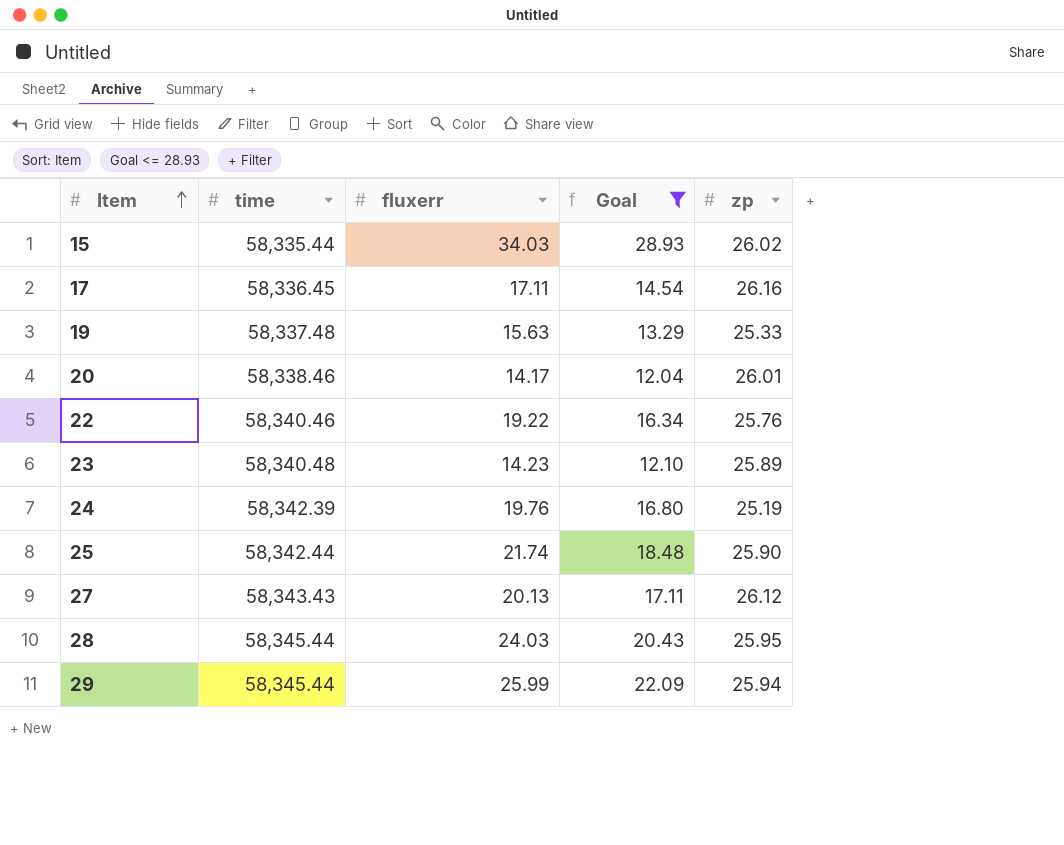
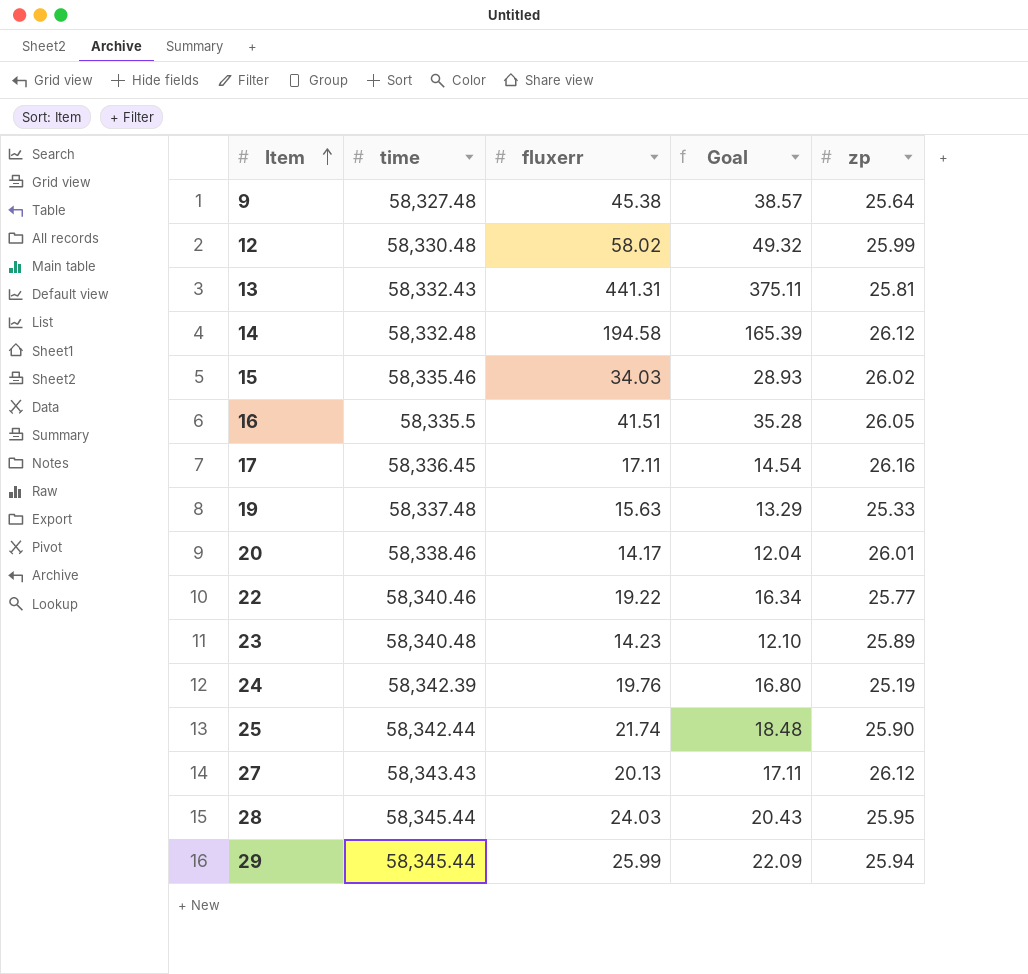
filter: Goal <= 28.93 -> none
15 | time: 58,335.44 -> 58,335.46
22 | zp: 25.76 -> 25.77

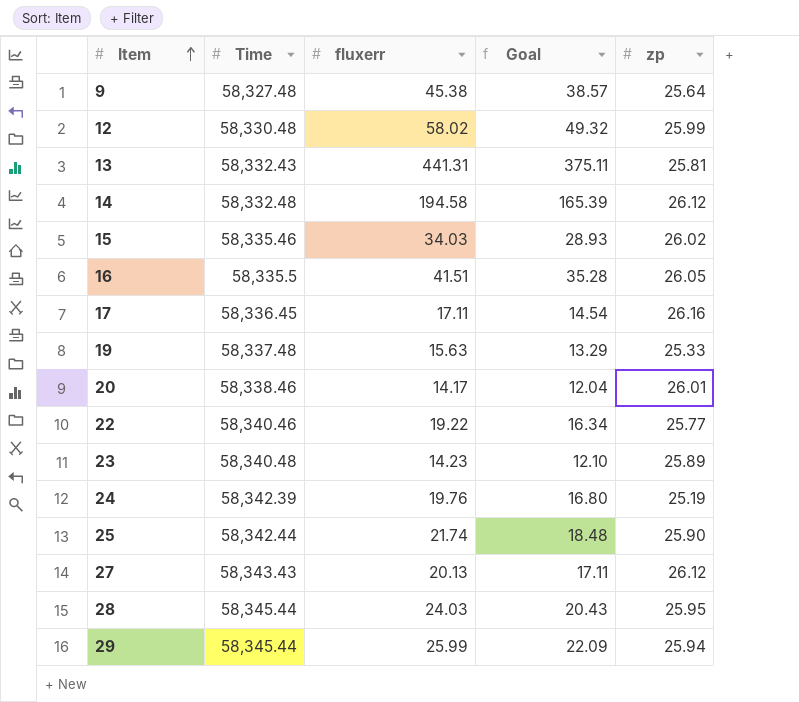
column name: time -> Time

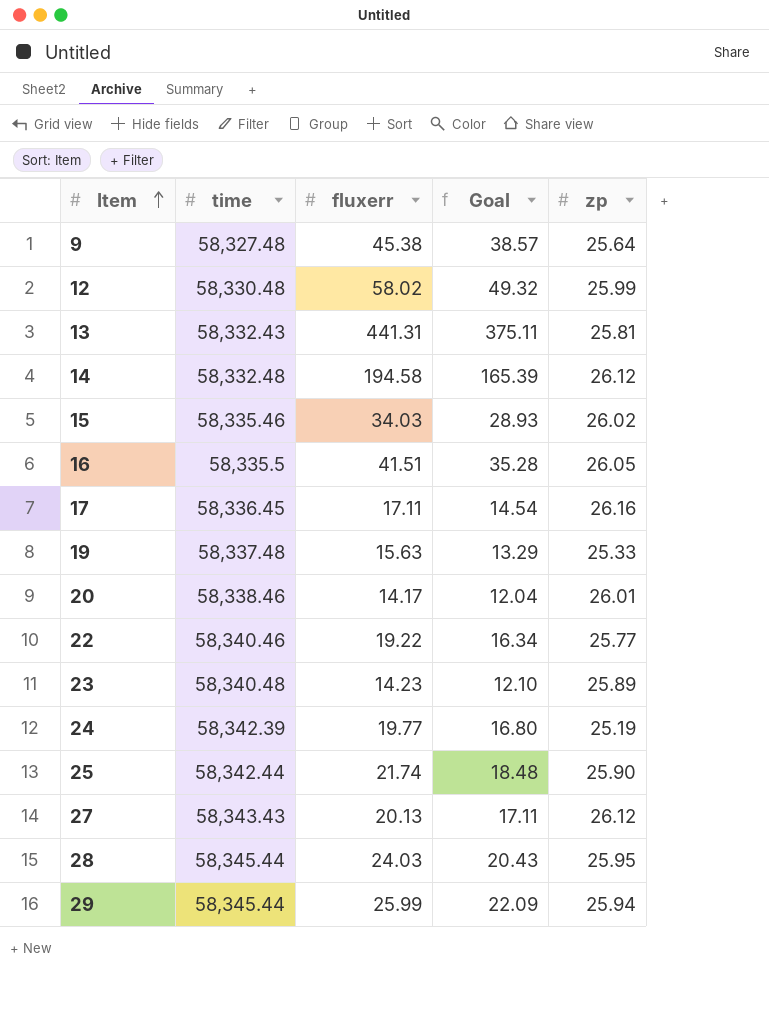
column name: Time -> time
24 | fluxerr: 19.76 -> 19.77

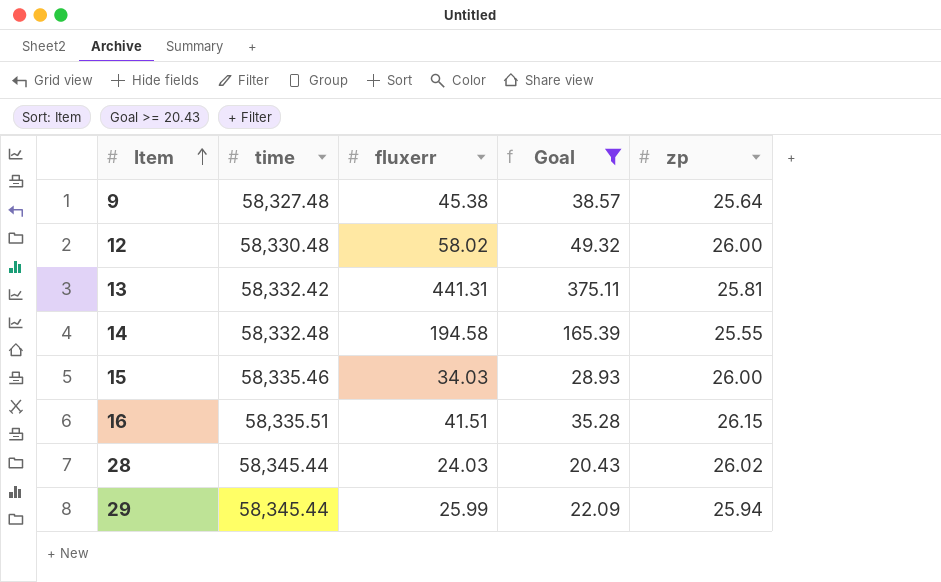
filter: none -> Goal >= 20.43
12 | zp: 25.99 -> 26.00
13 | time: 58,332.43 -> 58,332.42
14 | zp: 26.12 -> 25.55
15 | zp: 26.02 -> 26.00
16 | time: 58,335.5 -> 58,335.51
16 | zp: 26.05 -> 26.15
28 | zp: 25.95 -> 26.02

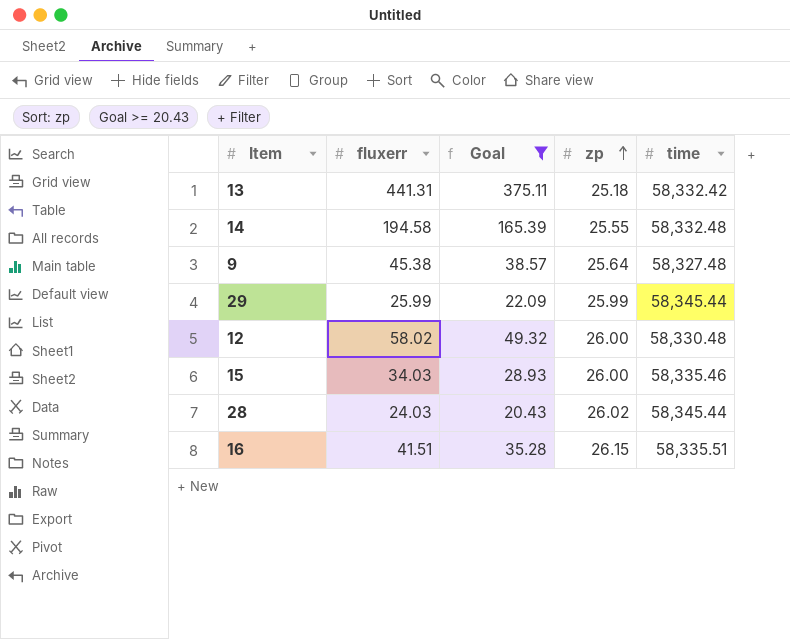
row order: Item ascending -> zp ascending
column time | position: 2 -> 5
13 | zp: 25.81 -> 25.18
29 | zp: 25.94 -> 25.99

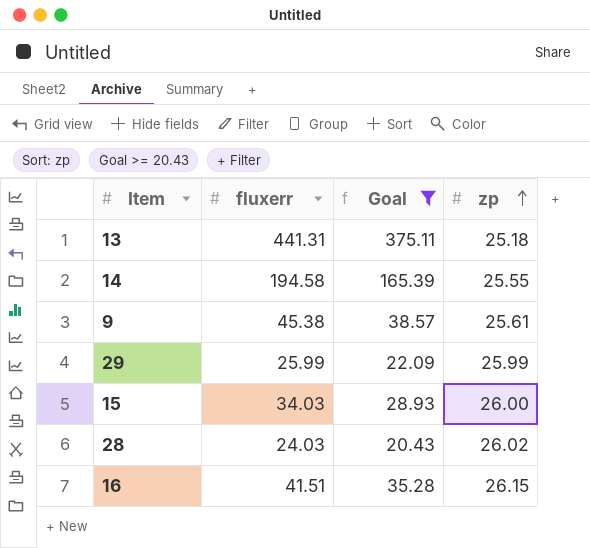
column time | position: 5 -> none
row 12: 58.02 | 49.32 | 26.00 | 58,330.48 -> none
9 | zp: 25.64 -> 25.61

